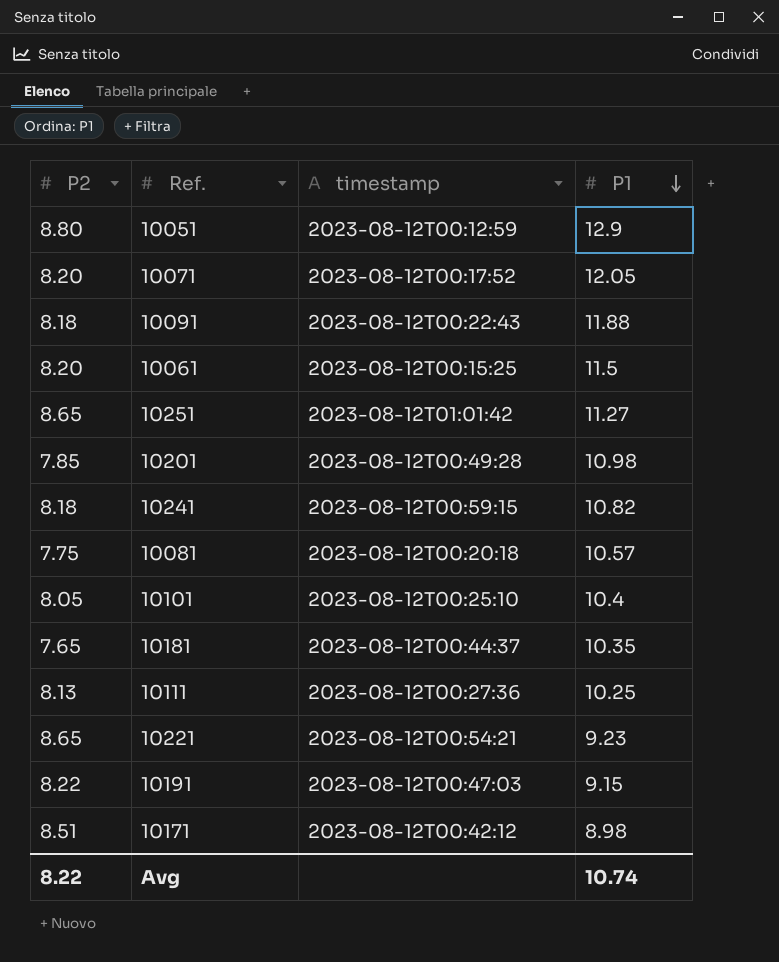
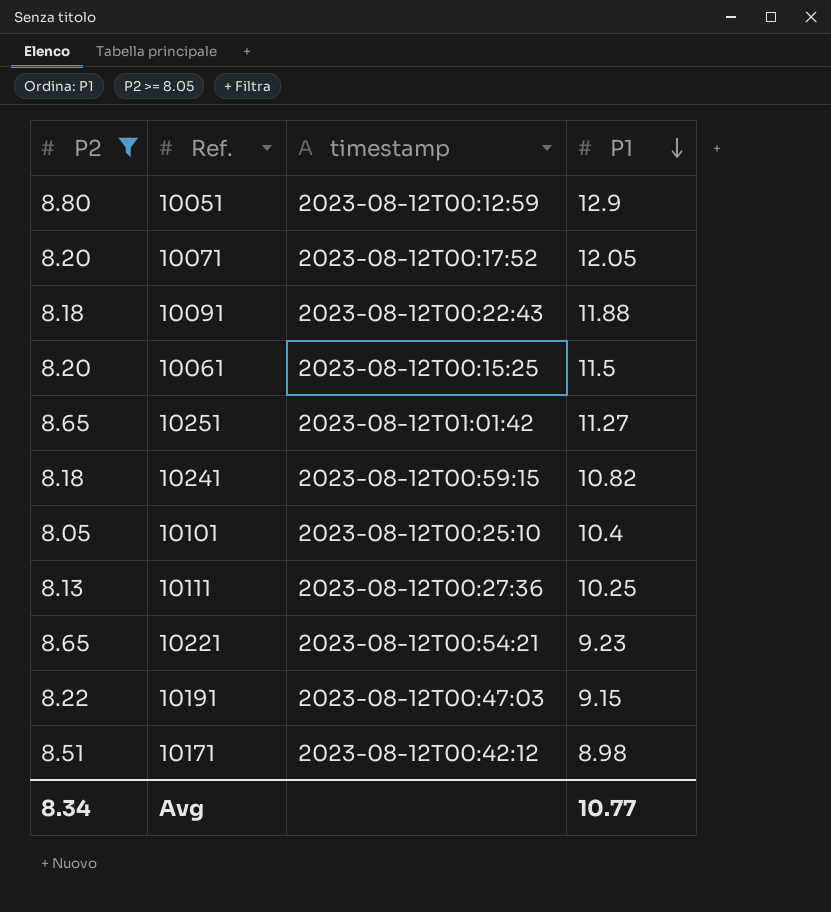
filter: none -> P2 >= 8.05
Avg | P2: 8.22 -> 8.34
Avg | P1: 10.74 -> 10.77

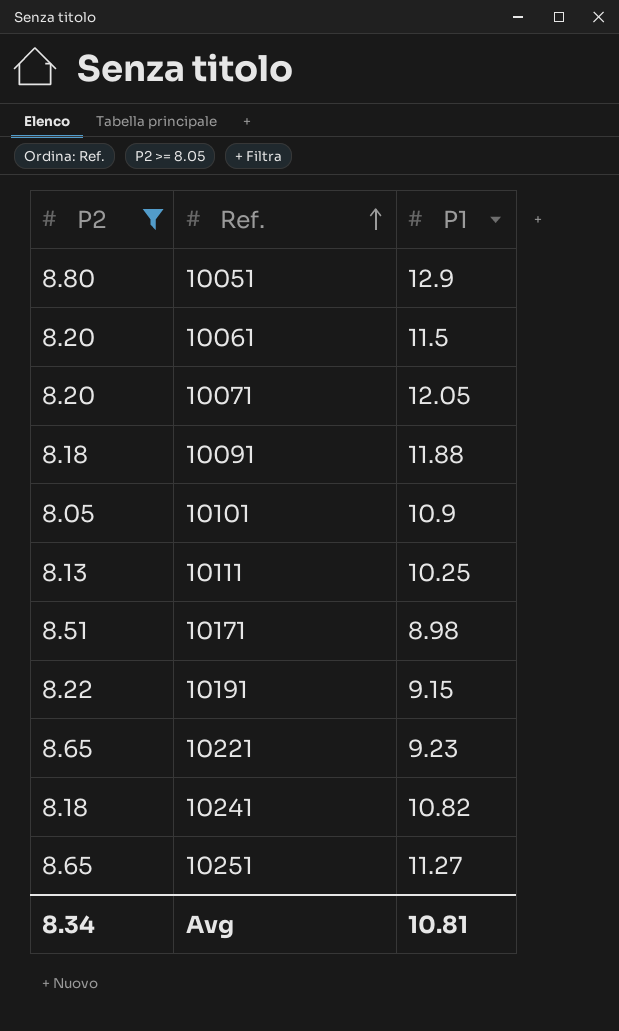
row order: P1 descending -> Ref. ascending
column timestamp | position: 3 -> none
10101 | P1: 10.4 -> 10.9
Avg | P1: 10.77 -> 10.81

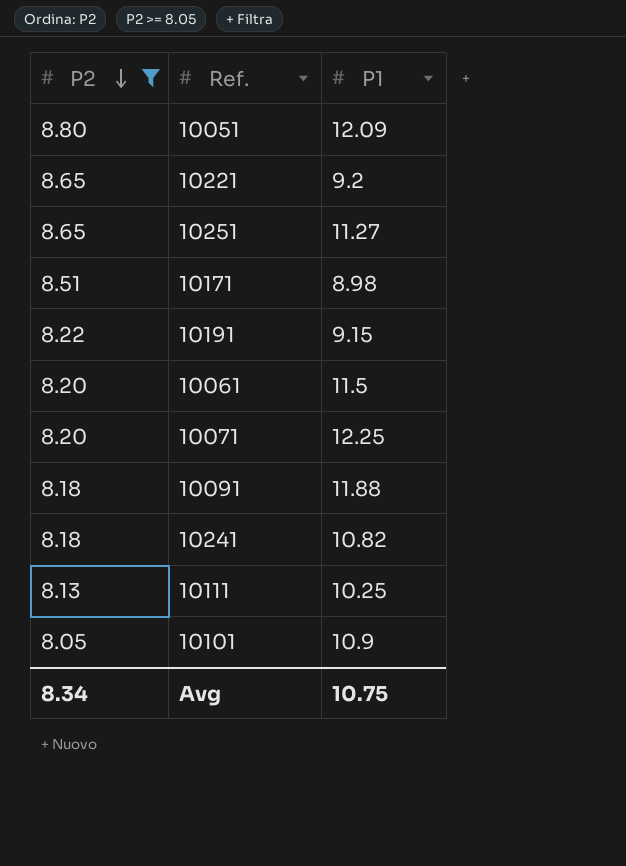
row order: Ref. ascending -> P2 descending
10051 | P1: 12.9 -> 12.09
10221 | P1: 9.23 -> 9.2
10071 | P1: 12.05 -> 12.25
Avg | P1: 10.81 -> 10.75

